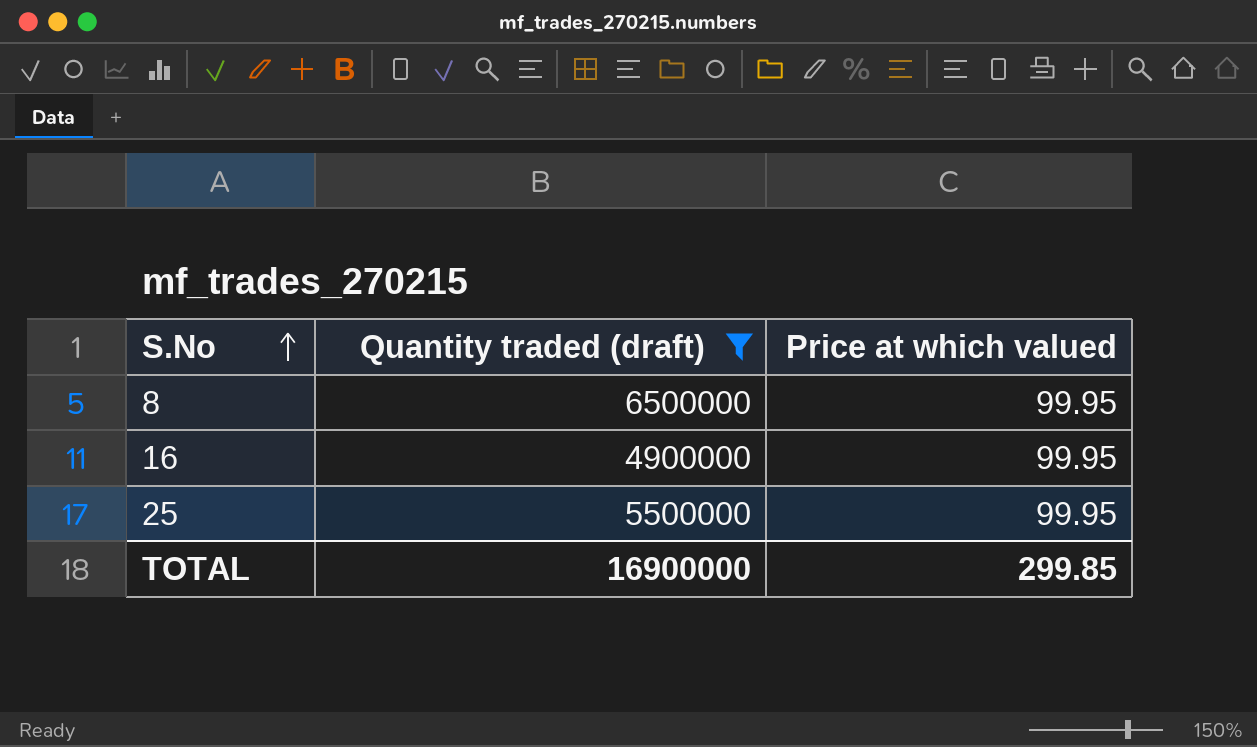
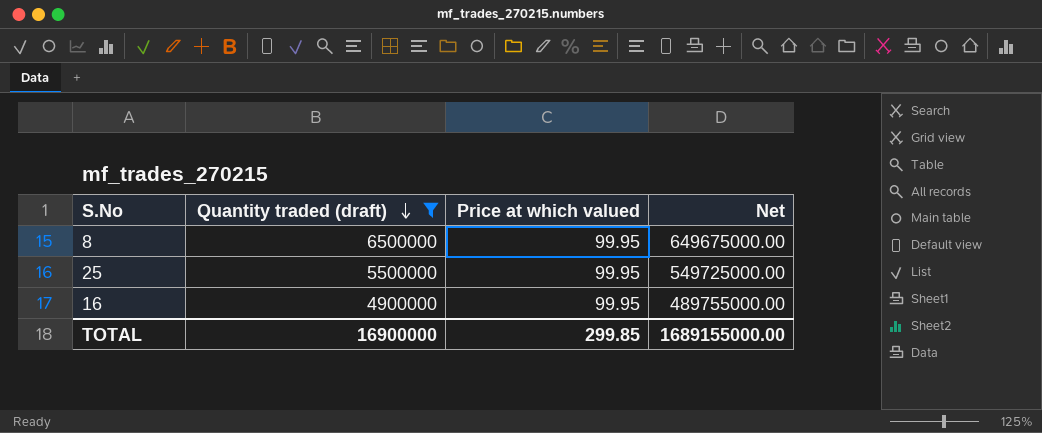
row order: S.No ascending -> Quantity traded (draft) descending
column Net | formula: none -> [Quantity traded (draft)] * [Price at which valued]

